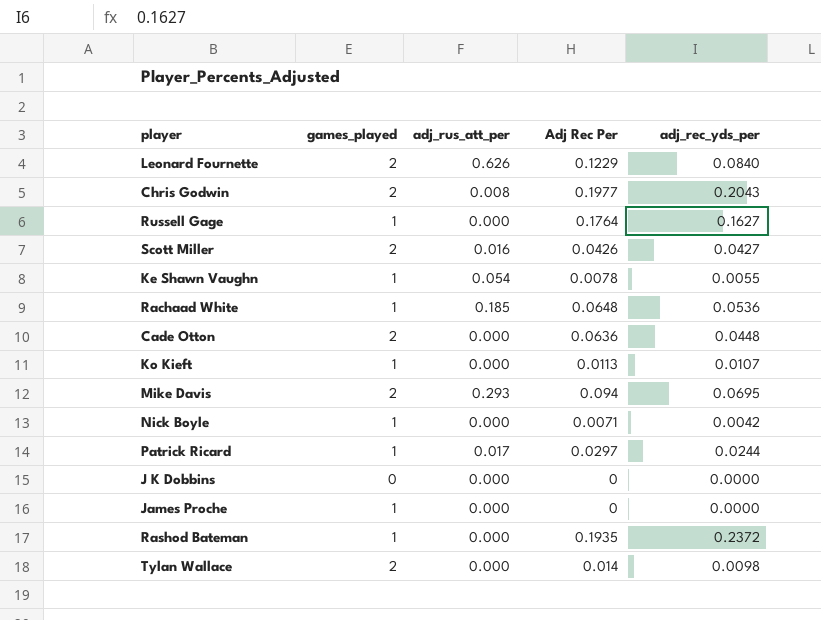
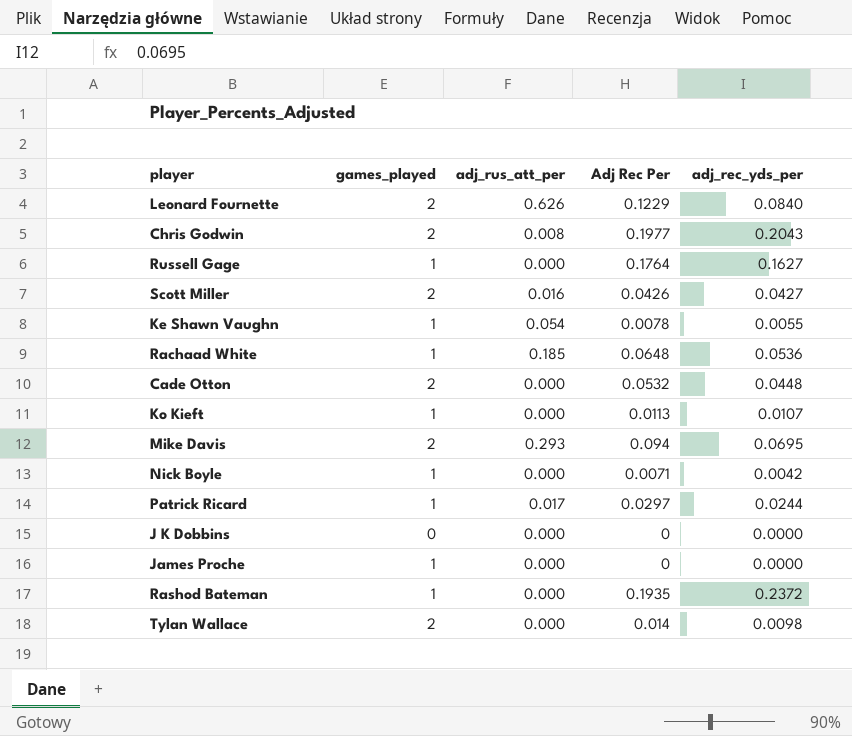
Cade Otton | Adj Rec Per: 0.0636 -> 0.0532

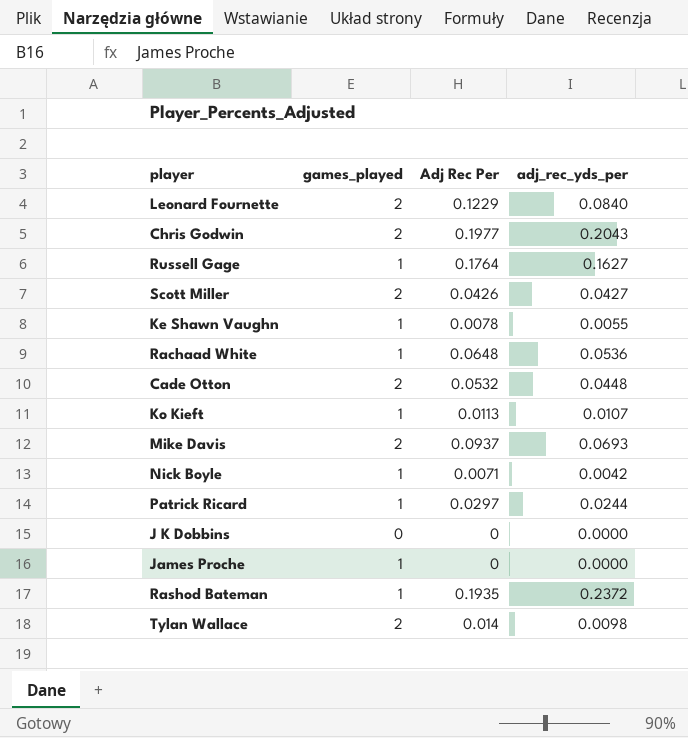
column adj_rus_att_per | position: 3 -> none
Mike Davis | Adj Rec Per: 0.094 -> 0.0937
Mike Davis | adj_rec_yds_per: 0.0695 -> 0.0693

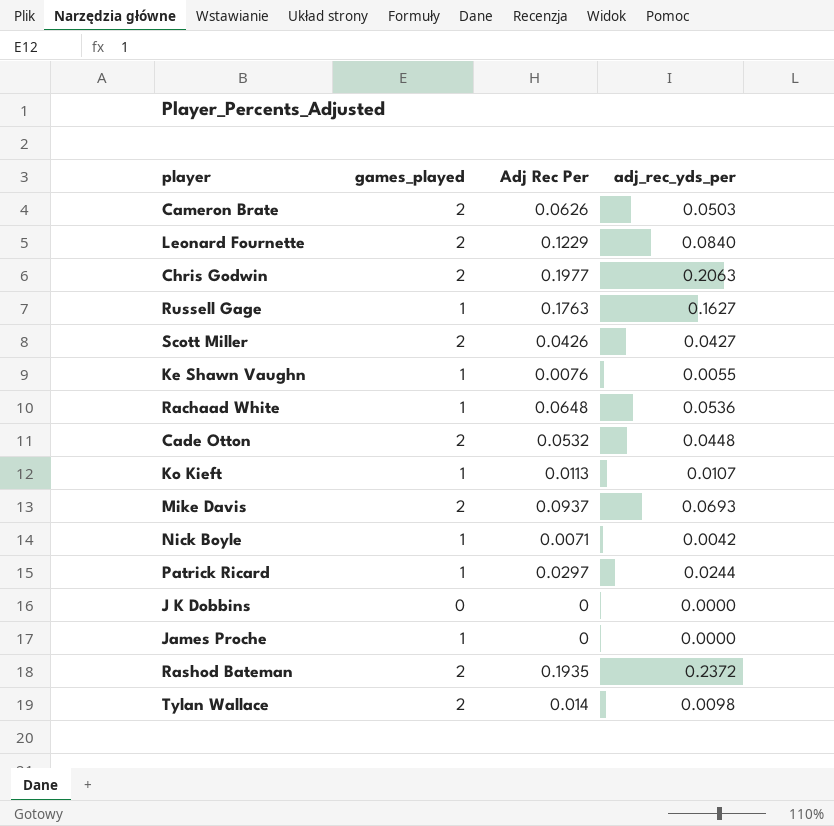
row Cameron Brate: none -> 2 | 0.0626 | 0.0503
Chris Godwin | adj_rec_yds_per: 0.2043 -> 0.2063
Russell Gage | Adj Rec Per: 0.1764 -> 0.1763
Ke Shawn Vaughn | Adj Rec Per: 0.0078 -> 0.0076
Rashod Bateman | games_played: 1 -> 2

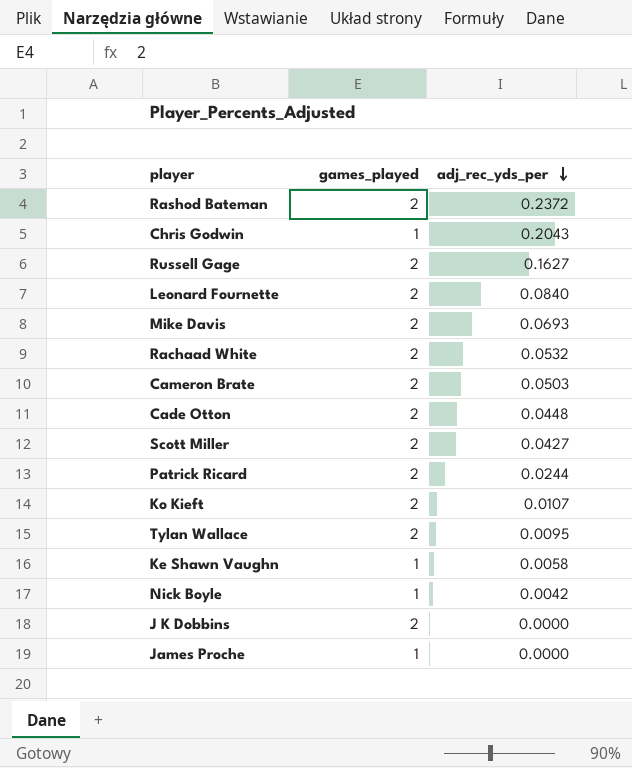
row order: none -> adj_rec_yds_per descending
column Adj Rec Per | position: 3 -> none
Chris Godwin | games_played: 2 -> 1
Chris Godwin | adj_rec_yds_per: 0.2063 -> 0.2043
Russell Gage | games_played: 1 -> 2
Rachaad White | games_played: 1 -> 2
Rachaad White | adj_rec_yds_per: 0.0536 -> 0.0532
Patrick Ricard | games_played: 1 -> 2
Ko Kieft | games_played: 1 -> 2
Tylan Wallace | adj_rec_yds_per: 0.0098 -> 0.0095
Ke Shawn Vaughn | adj_rec_yds_per: 0.0055 -> 0.0058
J K Dobbins | games_played: 0 -> 2

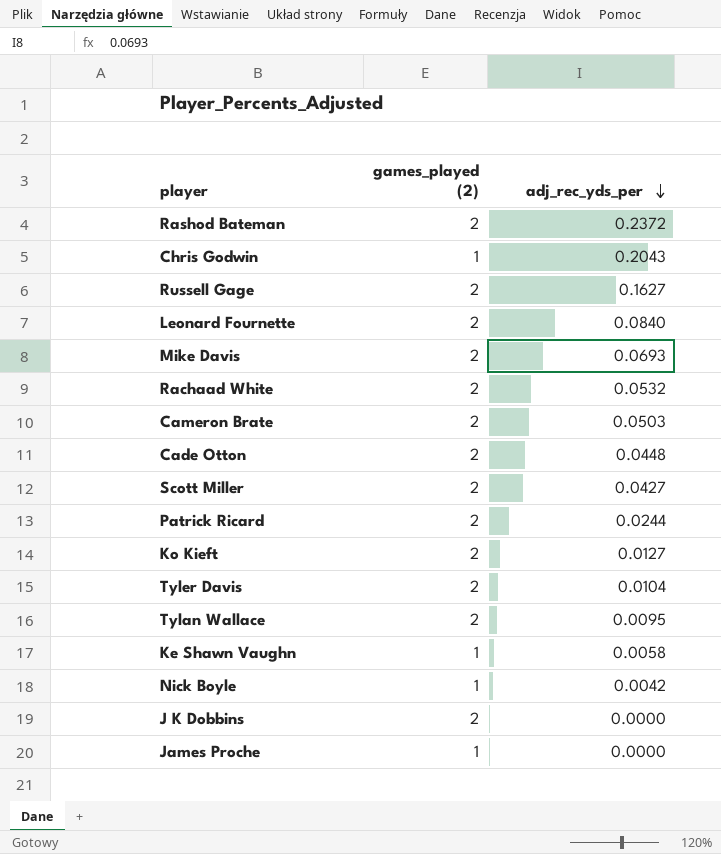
column name: games_played -> games_played (2)
Ko Kieft | adj_rec_yds_per: 0.0107 -> 0.0127
row Tyler Davis: none -> 2 | 0.0104

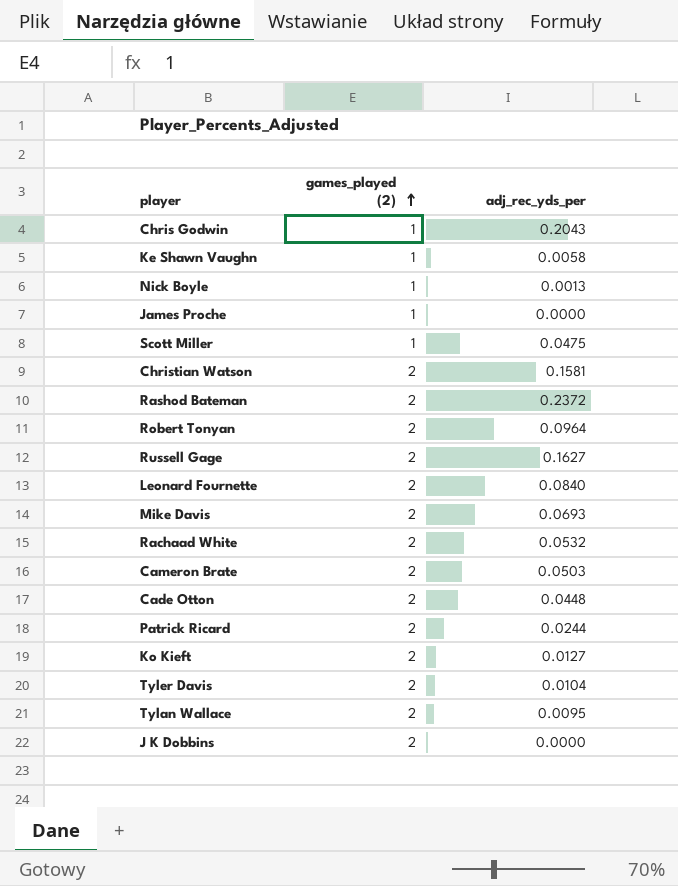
row order: adj_rec_yds_per descending -> games_played (2) ascending
Nick Boyle | adj_rec_yds_per: 0.0042 -> 0.0013
Scott Miller | games_played (2): 2 -> 1
Scott Miller | adj_rec_yds_per: 0.0427 -> 0.0475
row Christian Watson: none -> 2 | 0.1581
row Robert Tonyan: none -> 2 | 0.0964

